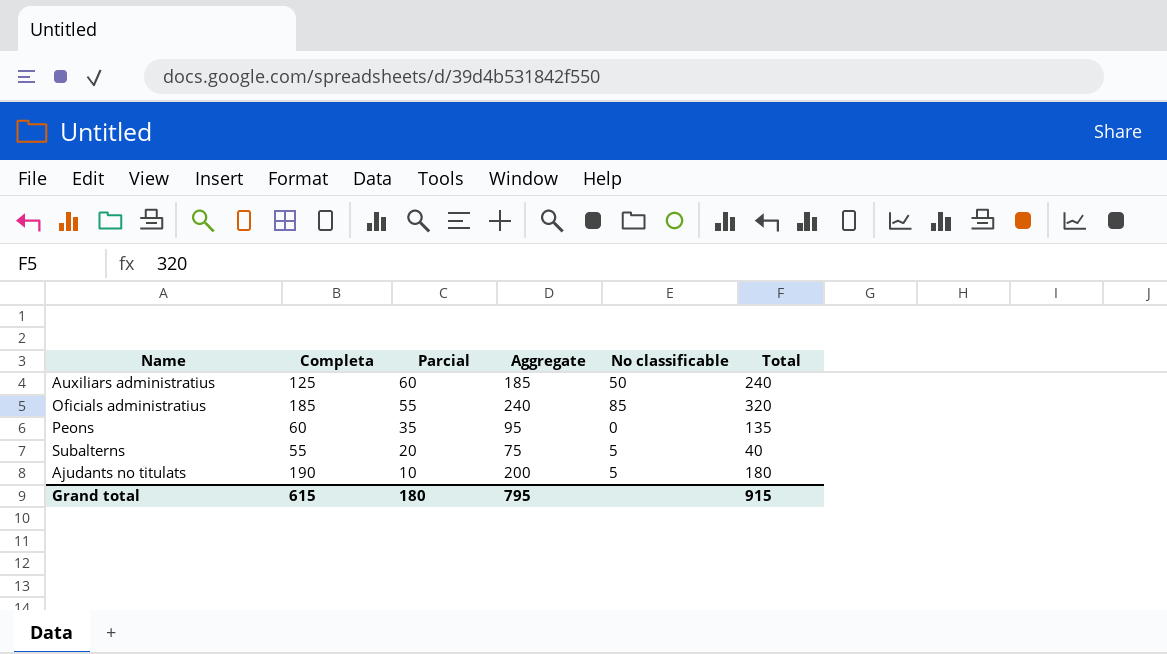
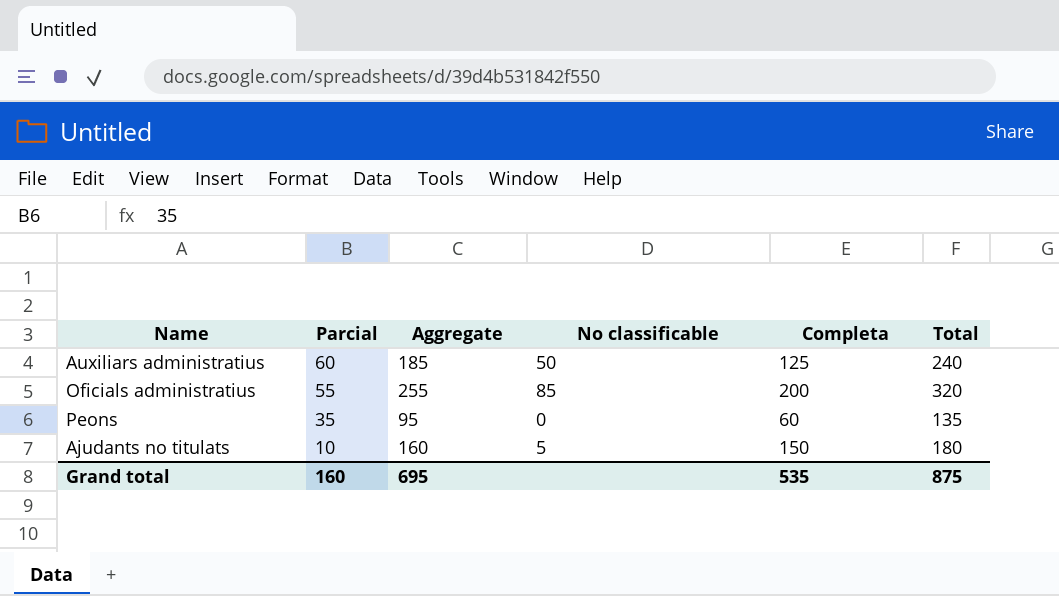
column Completa | position: 2 -> 5
row Subalterns: 55 | 20 | 75 | 5 | 40 -> none
Oficials administratius | Aggregate: 240 -> 255
Oficials administratius | Completa: 185 -> 200
Ajudants no titulats | Aggregate: 200 -> 160
Ajudants no titulats | Completa: 190 -> 150
Grand total | Parcial: 180 -> 160
Grand total | Aggregate: 795 -> 695
Grand total | Completa: 615 -> 535
Grand total | Total: 915 -> 875

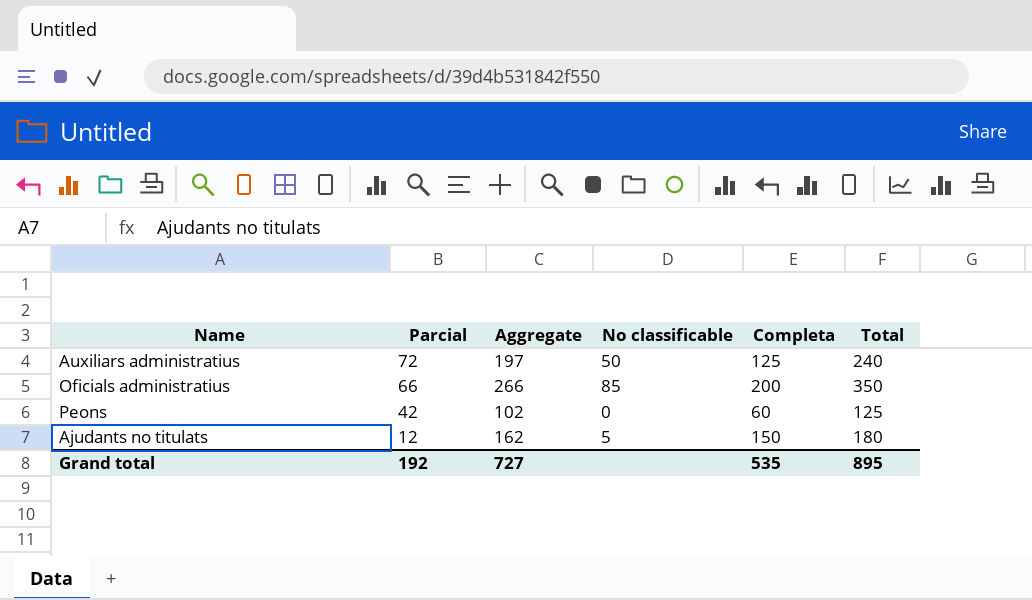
Auxiliars administratius | Parcial: 60 -> 72
Auxiliars administratius | Aggregate: 185 -> 197
Oficials administratius | Parcial: 55 -> 66
Oficials administratius | Aggregate: 255 -> 266
Oficials administratius | Total: 320 -> 350
Peons | Parcial: 35 -> 42
Peons | Aggregate: 95 -> 102
Peons | Total: 135 -> 125
Ajudants no titulats | Parcial: 10 -> 12
Ajudants no titulats | Aggregate: 160 -> 162
Grand total | Parcial: 160 -> 192
Grand total | Aggregate: 695 -> 727
Grand total | Total: 875 -> 895

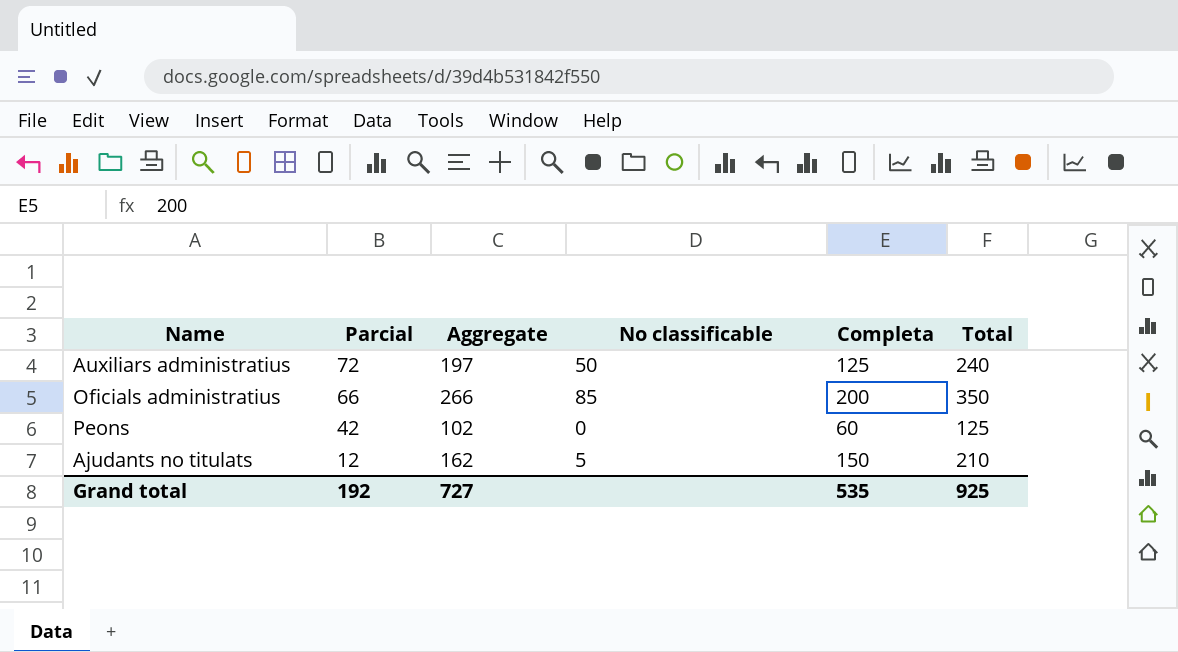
Ajudants no titulats | Total: 180 -> 210
Grand total | Total: 895 -> 925

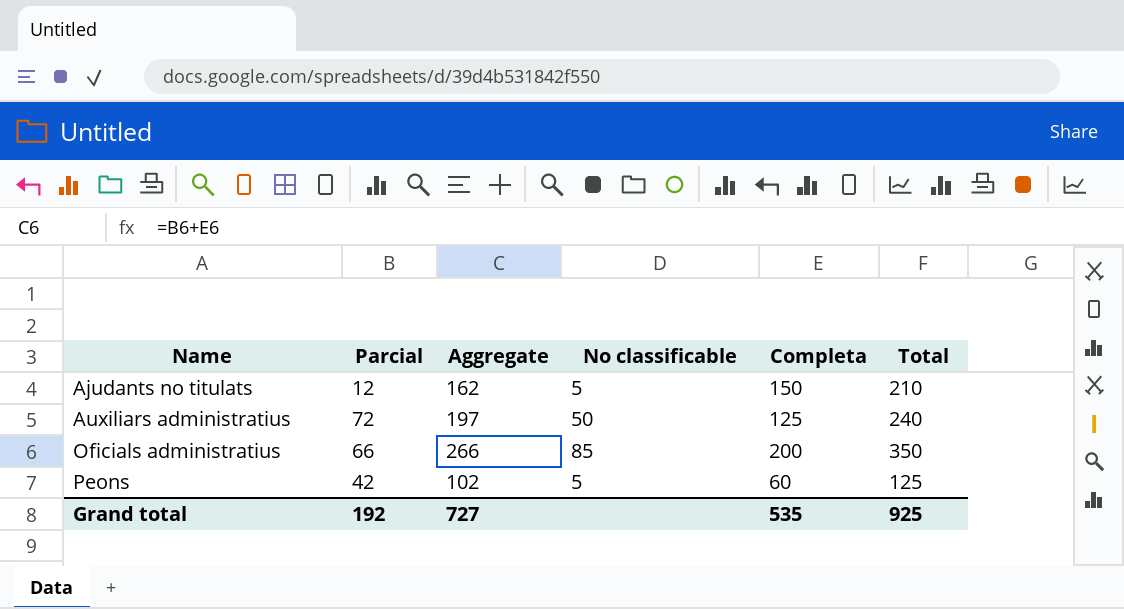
row order: Parcial descending -> Name ascending
Peons | No classificable: 0 -> 5

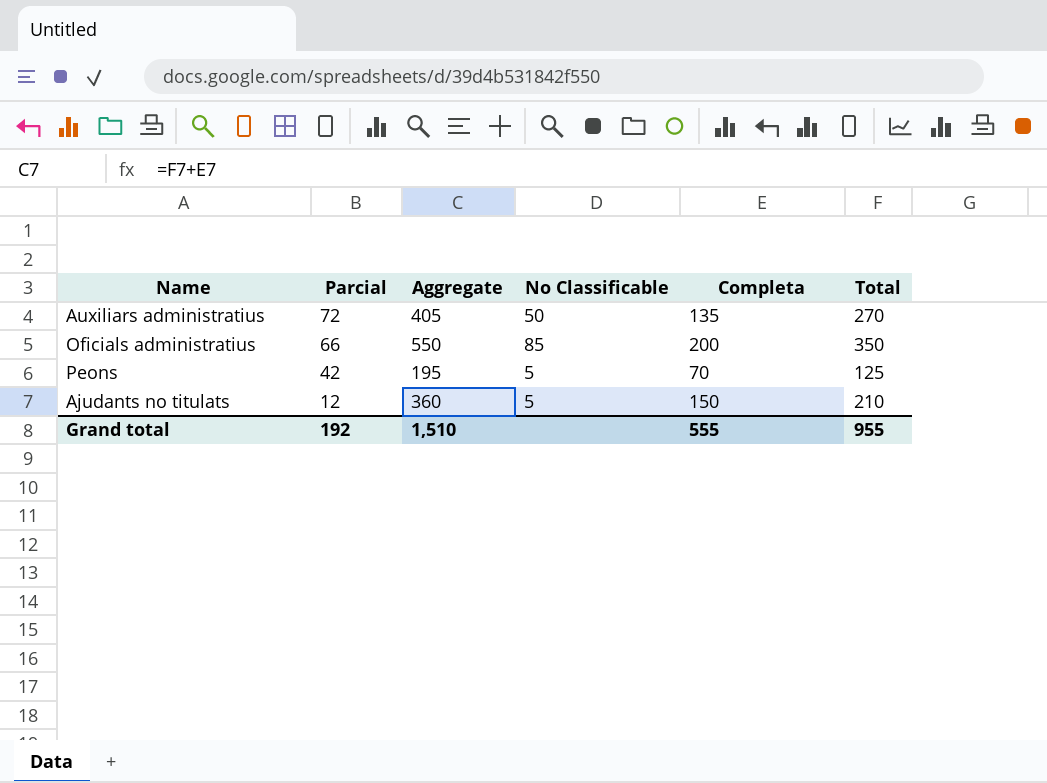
row order: Name ascending -> Parcial descending
column Aggregate | formula: [Parcial] + [Completa] -> [Completa] + [Total]
column name: No classificable -> No Classificable
Auxiliars administratius | Completa: 125 -> 135
Auxiliars administratius | Total: 240 -> 270
Peons | Completa: 60 -> 70
Grand total | Aggregate: 727 -> 1,510
Grand total | Completa: 535 -> 555
Grand total | Total: 925 -> 955

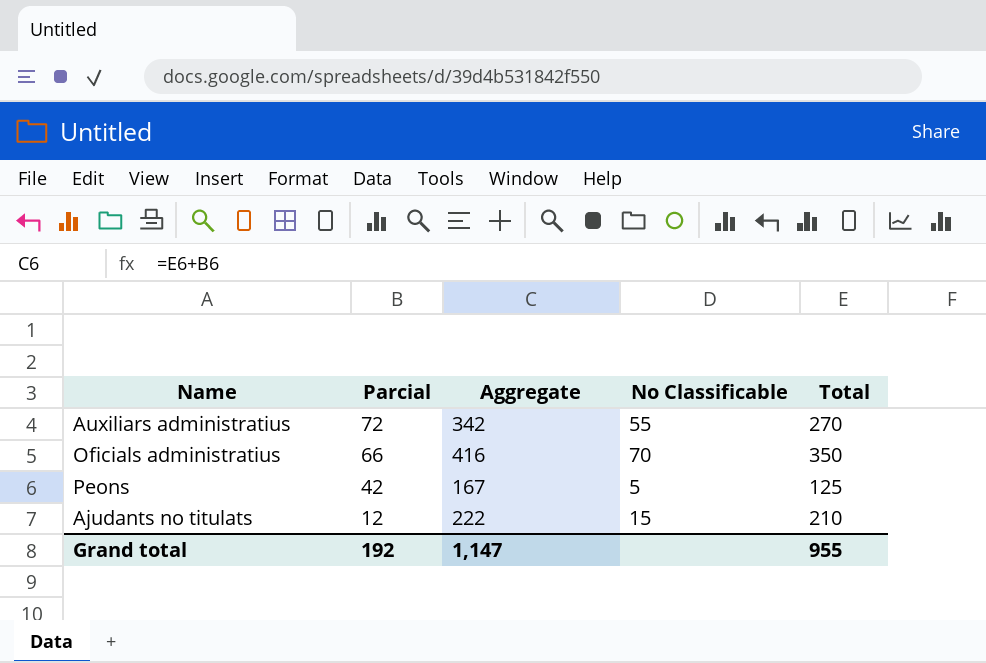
column Completa | position: 5 -> none
column Aggregate | formula: [Completa] + [Total] -> [Parcial] + [Total]
Auxiliars administratius | No Classificable: 50 -> 55
Oficials administratius | No Classificable: 85 -> 70
Ajudants no titulats | No Classificable: 5 -> 15
Grand total | Aggregate: 1,510 -> 1,147

